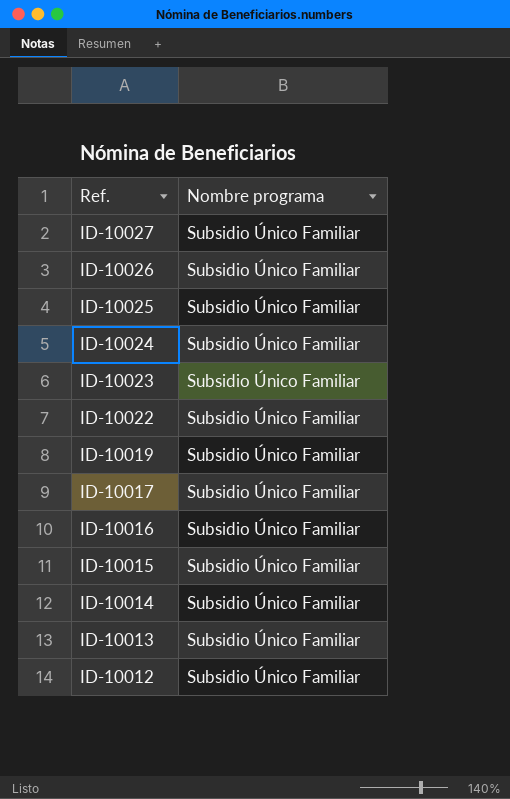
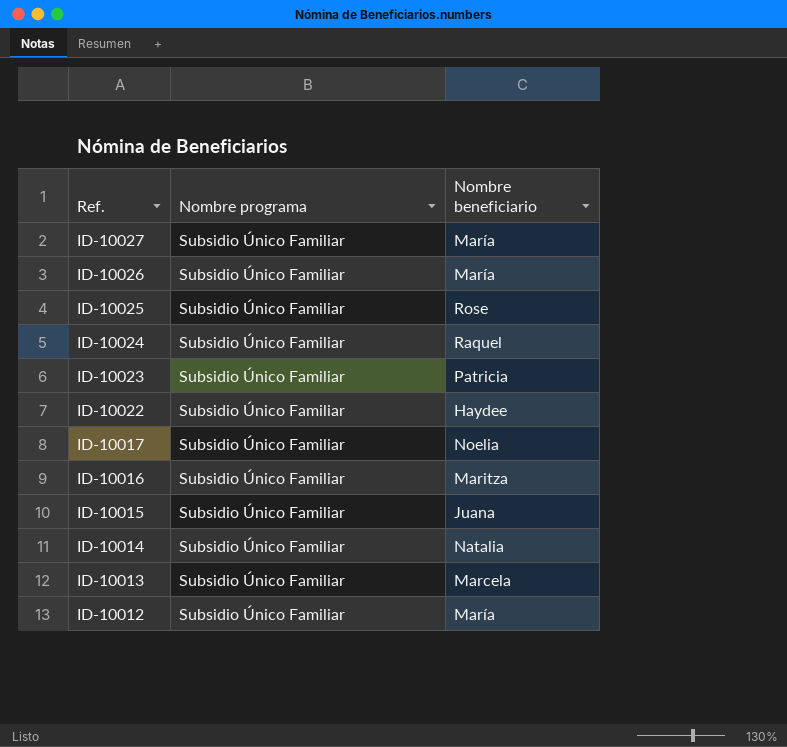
column Nombre beneficiario | position: none -> 3
row ID-10019: Subsidio Único Familiar -> none

